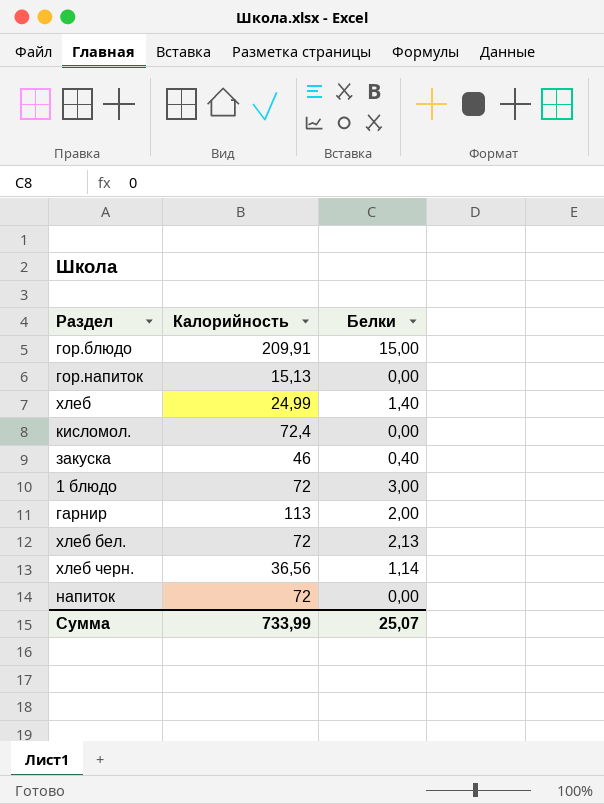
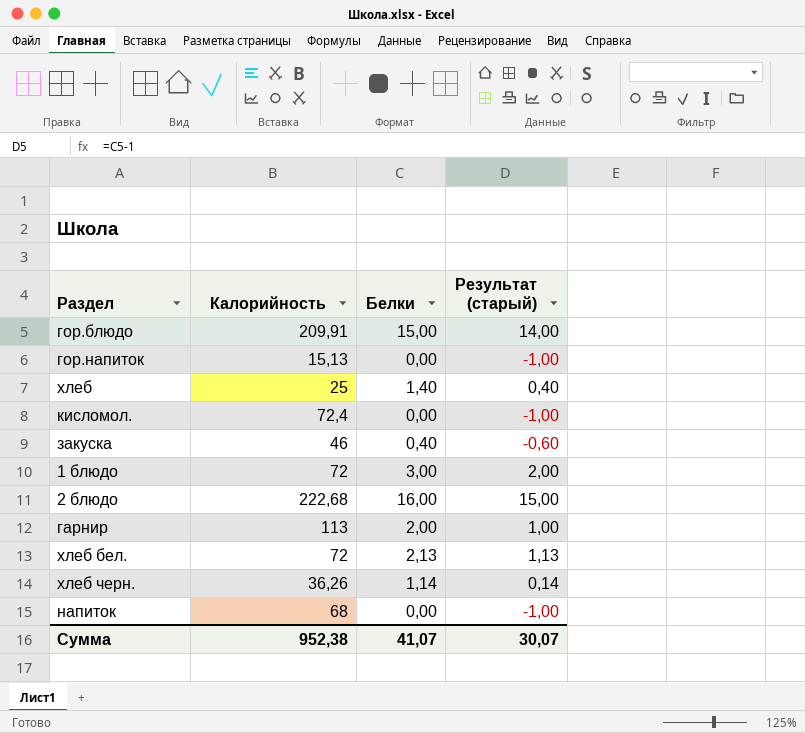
column Результат (старый) | formula: none -> [Белки] - 1
хлеб | Калорийность: 24,99 -> 25
row 2 блюдо: none -> 222,68 | 16,00 | 15,00
хлеб черн. | Калорийность: 36,56 -> 36,26
напиток | Калорийность: 72 -> 68
Сумма | Калорийность: 733,99 -> 952,38
Сумма | Белки: 25,07 -> 41,07

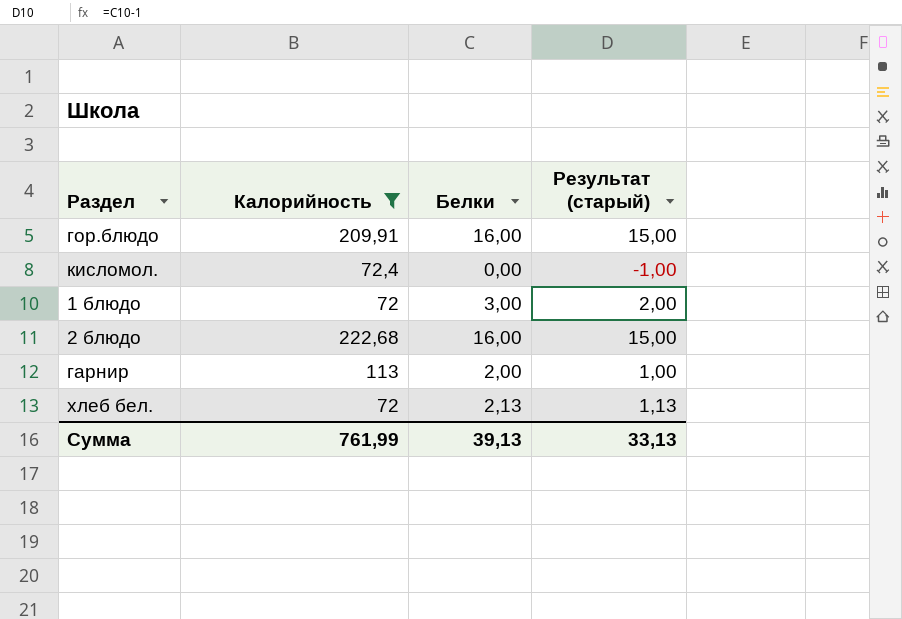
filter: none -> Калорийность >= 72
гор.блюдо | Белки: 15,00 -> 16,00
гор.блюдо | Результат (старый): 14,00 -> 15,00
Сумма | Калорийность: 952,38 -> 761,99
Сумма | Белки: 41,07 -> 39,13
Сумма | Результат (старый): 30,07 -> 33,13

